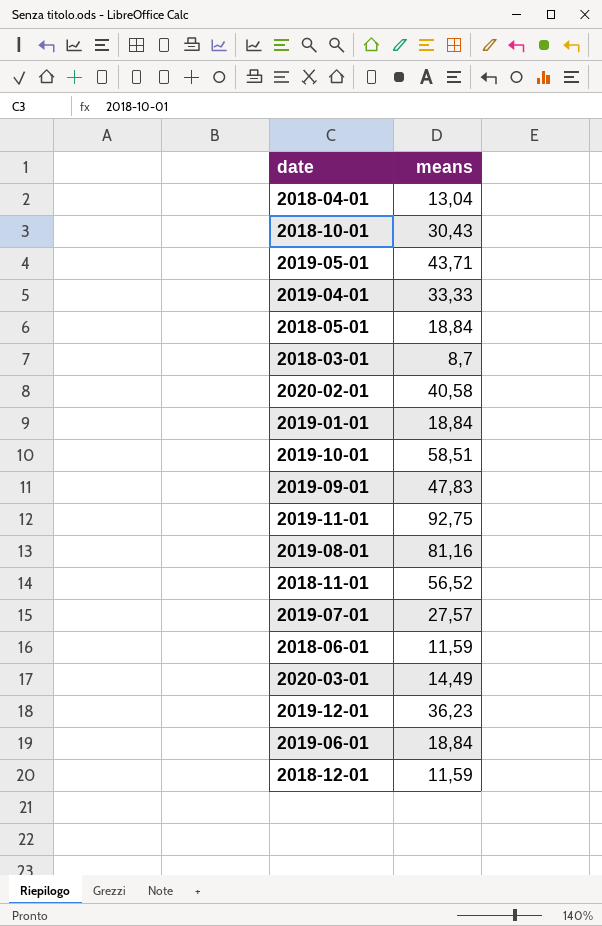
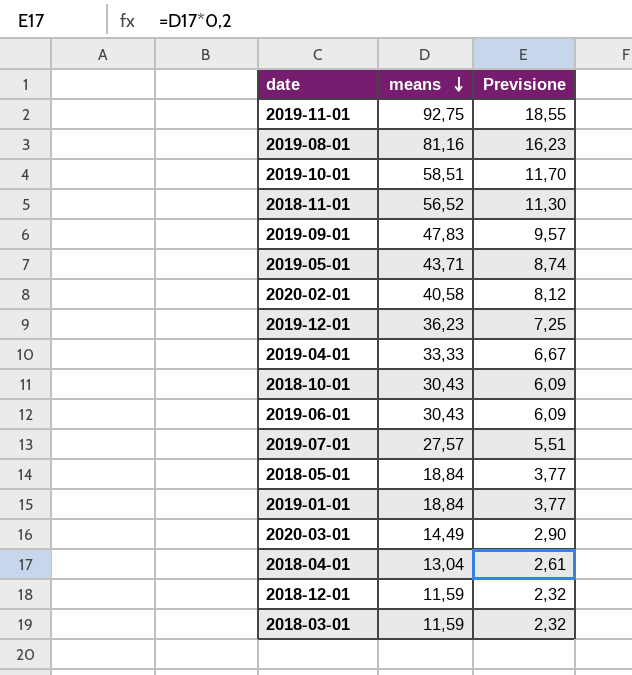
row order: none -> means descending
column Previsione | formula: none -> [means] * 0,2
row 2018-06-01: 11,59 -> none
2019-06-01 | means: 18,84 -> 30,43
2018-03-01 | means: 8,7 -> 11,59

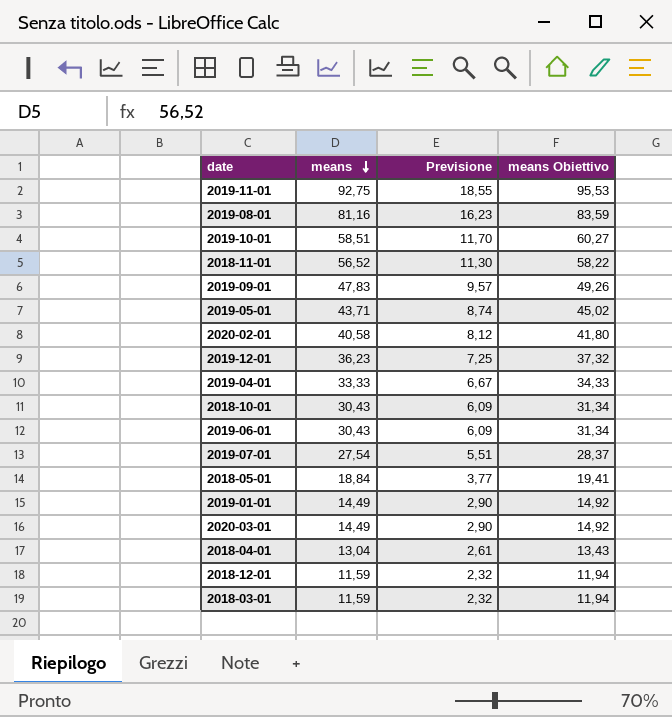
column means Obiettivo | formula: none -> [means] * 1,03
2019-07-01 | means: 27,57 -> 27,54
2019-01-01 | means: 18,84 -> 14,49
2019-01-01 | Previsione: 3,77 -> 2,90

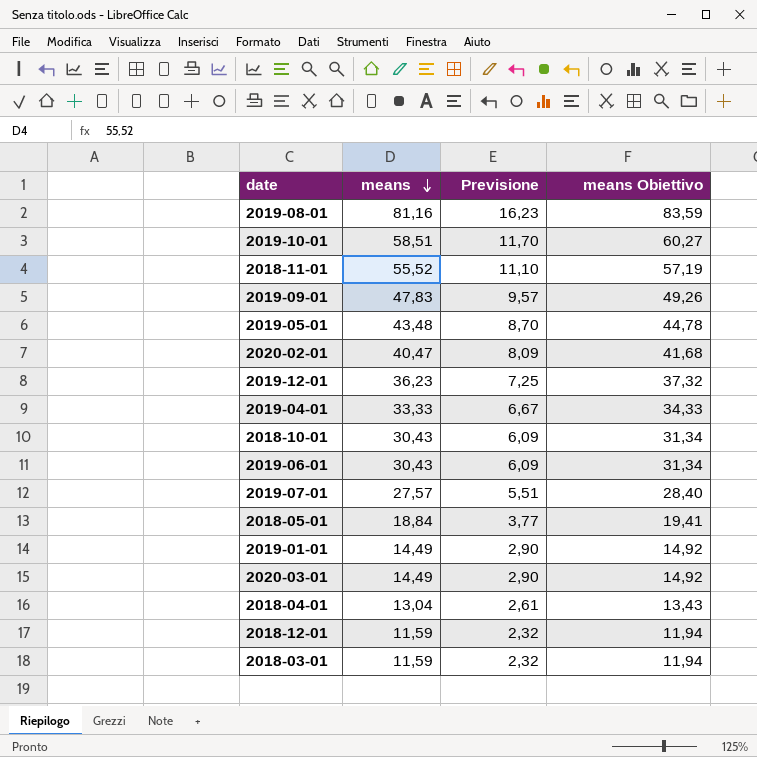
row 2019-11-01: 92,75 | 18,55 | 95,53 -> none
2018-11-01 | means: 56,52 -> 55,52
2018-11-01 | Previsione: 11,30 -> 11,10
2018-11-01 | means Obiettivo: 58,22 -> 57,19
2019-05-01 | means: 43,71 -> 43,48
2019-05-01 | Previsione: 8,74 -> 8,70
2019-05-01 | means Obiettivo: 45,02 -> 44,78
2020-02-01 | means: 40,58 -> 40,47
2020-02-01 | Previsione: 8,12 -> 8,09
2020-02-01 | means Obiettivo: 41,80 -> 41,68
2019-07-01 | means: 27,54 -> 27,57
2019-07-01 | means Obiettivo: 28,37 -> 28,40

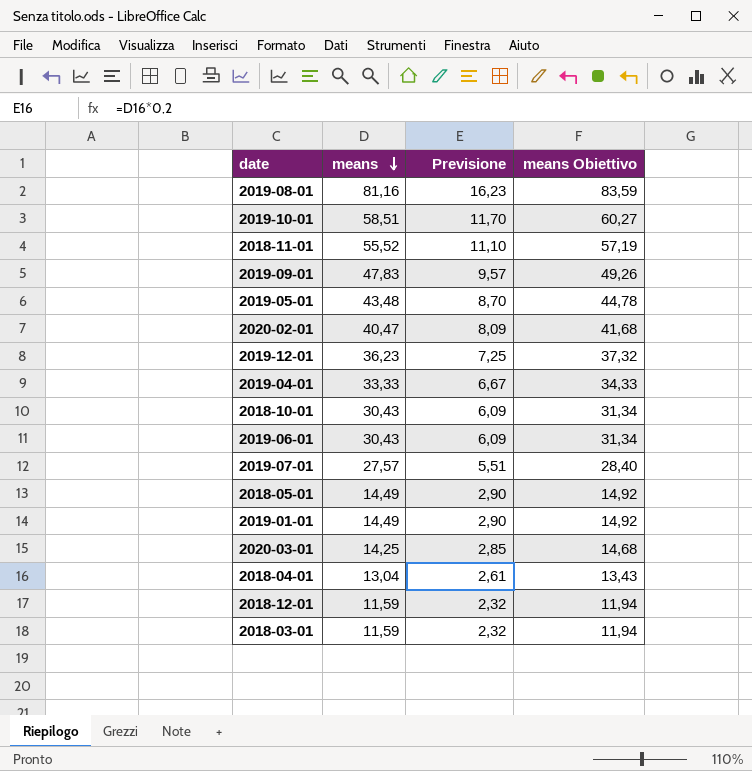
2018-05-01 | means: 18,84 -> 14,49
2018-05-01 | Previsione: 3,77 -> 2,90
2018-05-01 | means Obiettivo: 19,41 -> 14,92
2020-03-01 | means: 14,49 -> 14,25
2020-03-01 | Previsione: 2,90 -> 2,85
2020-03-01 | means Obiettivo: 14,92 -> 14,68

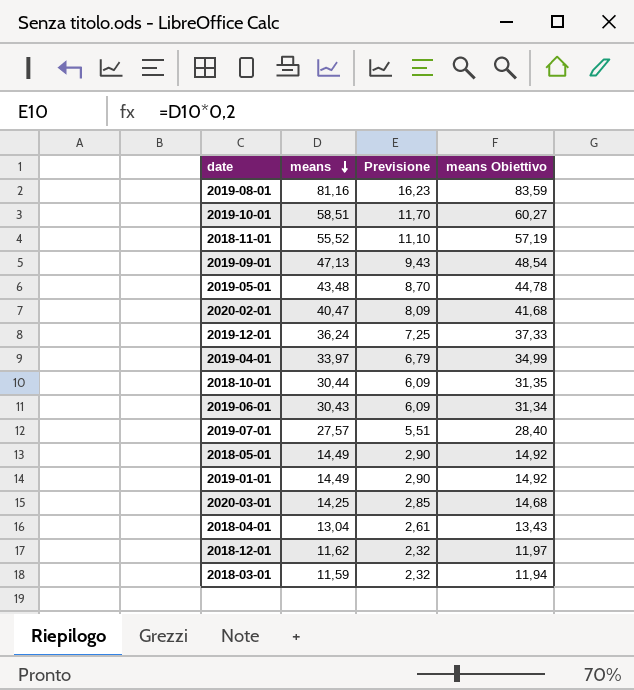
2019-09-01 | means: 47,83 -> 47,13
2019-09-01 | Previsione: 9,57 -> 9,43
2019-09-01 | means Obiettivo: 49,26 -> 48,54
2019-12-01 | means: 36,23 -> 36,24
2019-12-01 | means Obiettivo: 37,32 -> 37,33
2019-04-01 | means: 33,33 -> 33,97
2019-04-01 | Previsione: 6,67 -> 6,79
2019-04-01 | means Obiettivo: 34,33 -> 34,99
2018-10-01 | means: 30,43 -> 30,44
2018-10-01 | means Obiettivo: 31,34 -> 31,35
2018-12-01 | means: 11,59 -> 11,62
2018-12-01 | means Obiettivo: 11,94 -> 11,97

